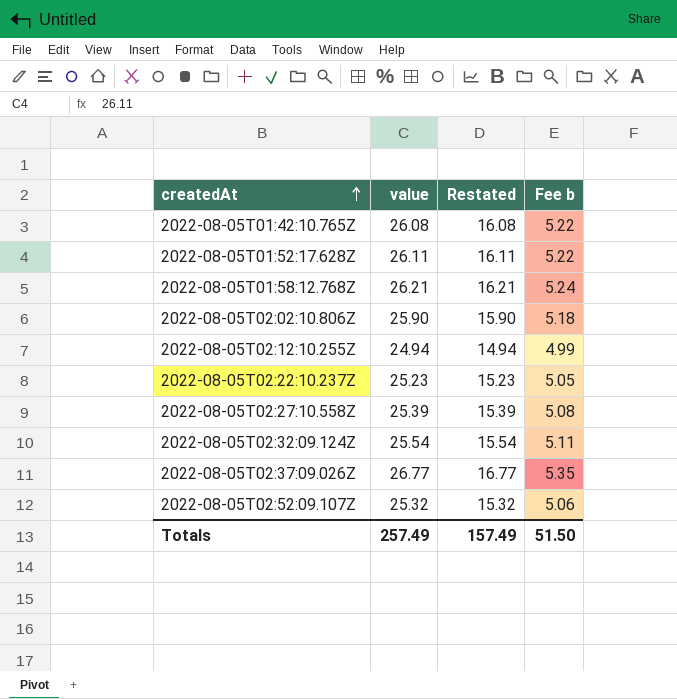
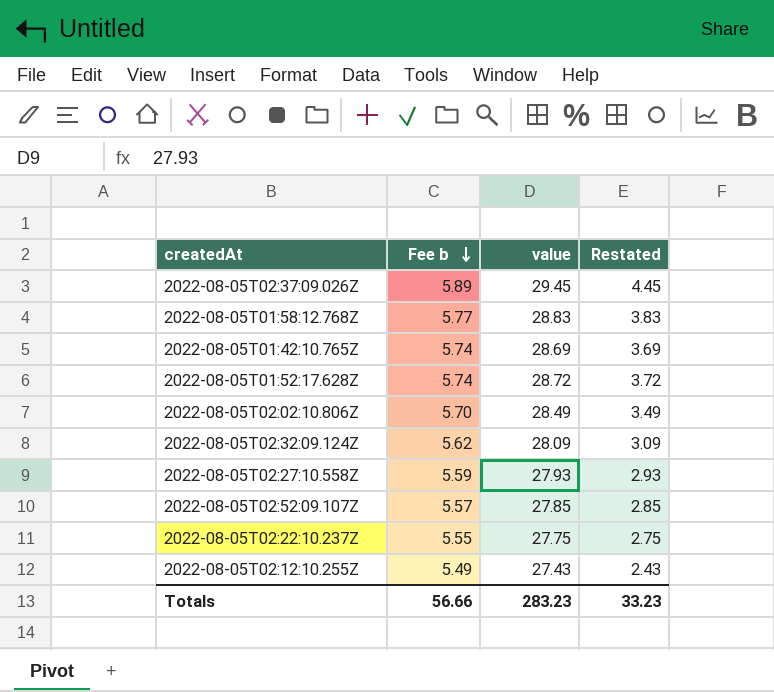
row order: createdAt ascending -> Fee b descending
column Fee b | position: 4 -> 2
column Restated | formula: [value] - 10 -> [value] - 25
2022-08-05T02:37:09.026Z | Fee b: 5.35 -> 5.89
2022-08-05T02:37:09.026Z | value: 26.77 -> 29.45
2022-08-05T01:58:12.768Z | Fee b: 5.24 -> 5.77
2022-08-05T01:58:12.768Z | value: 26.21 -> 28.83
2022-08-05T01:42:10.765Z | Fee b: 5.22 -> 5.74
2022-08-05T01:42:10.765Z | value: 26.08 -> 28.69
2022-08-05T01:52:17.628Z | Fee b: 5.22 -> 5.74
2022-08-05T01:52:17.628Z | value: 26.11 -> 28.72
2022-08-05T02:02:10.806Z | Fee b: 5.18 -> 5.70
2022-08-05T02:02:10.806Z | value: 25.90 -> 28.49
2022-08-05T02:32:09.124Z | Fee b: 5.11 -> 5.62
2022-08-05T02:32:09.124Z | value: 25.54 -> 28.09
2022-08-05T02:27:10.558Z | Fee b: 5.08 -> 5.59
2022-08-05T02:27:10.558Z | value: 25.39 -> 27.93
2022-08-05T02:52:09.107Z | Fee b: 5.06 -> 5.57
2022-08-05T02:52:09.107Z | value: 25.32 -> 27.85
2022-08-05T02:22:10.237Z | Fee b: 5.05 -> 5.55
2022-08-05T02:22:10.237Z | value: 25.23 -> 27.75
2022-08-05T02:12:10.255Z | Fee b: 4.99 -> 5.49
2022-08-05T02:12:10.255Z | value: 24.94 -> 27.43
Totals | Fee b: 51.50 -> 56.66
Totals | value: 257.49 -> 283.23
Totals | Restated: 157.49 -> 33.23

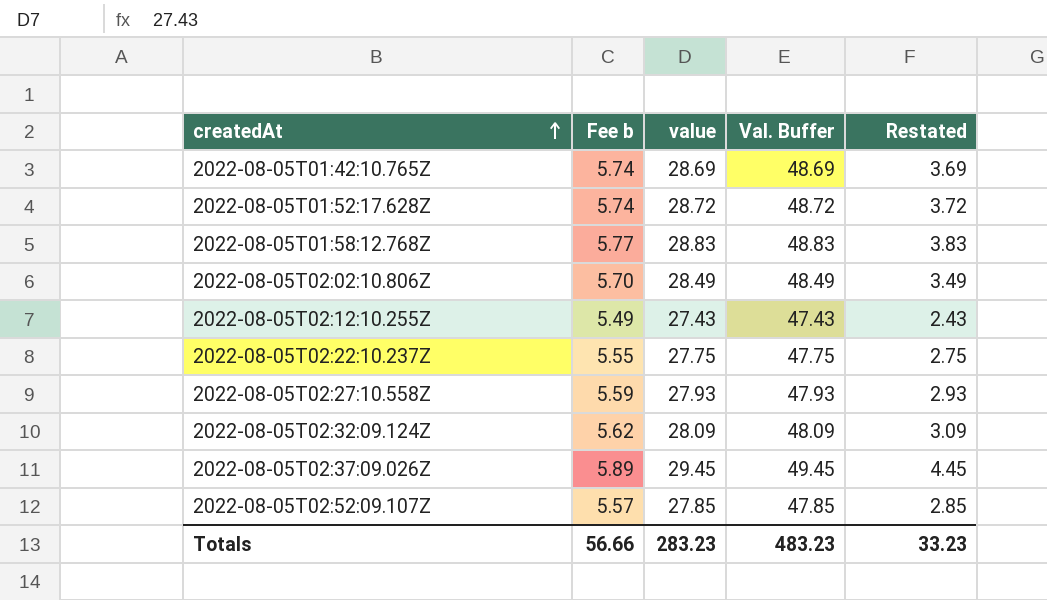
row order: Fee b descending -> createdAt ascending
column Val. Buffer | formula: none -> [value] + 20

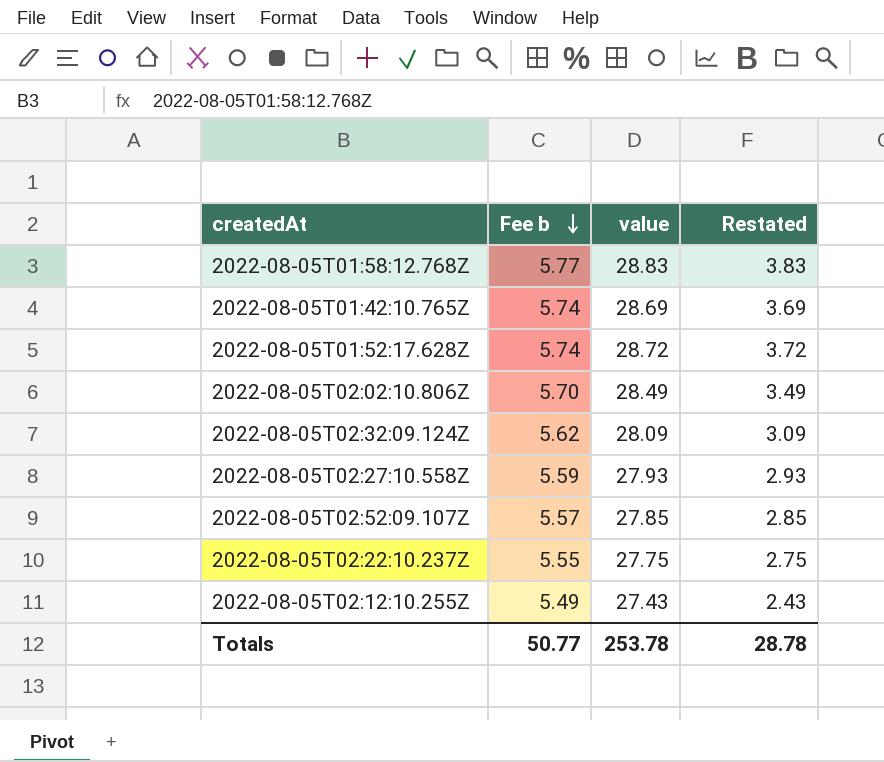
row order: createdAt ascending -> Fee b descending
column Val. Buffer | formula: [value] + 20 -> none
row 2022-08-05T02:37:09.026Z: 5.89 | 29.45 | 49.45 | 4.45 -> none
Totals | Fee b: 56.66 -> 50.77
Totals | value: 283.23 -> 253.78
Totals | Restated: 33.23 -> 28.78

